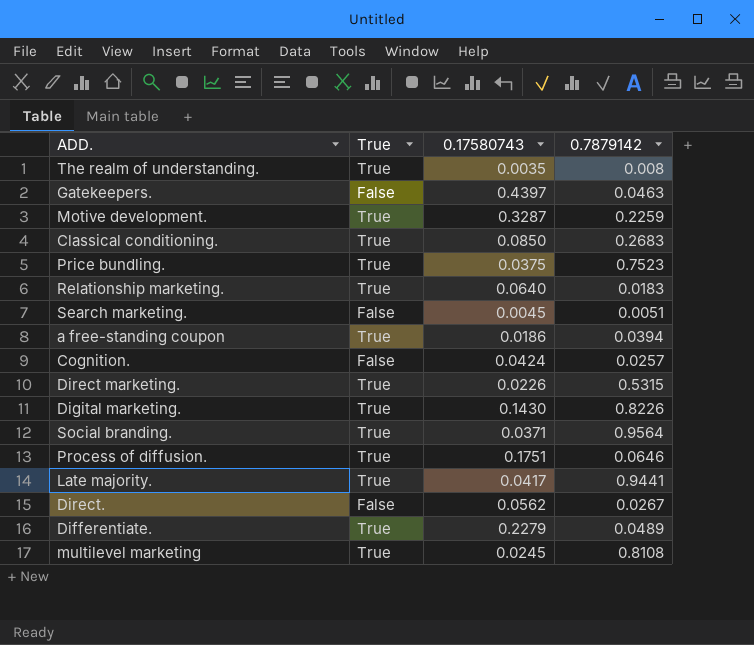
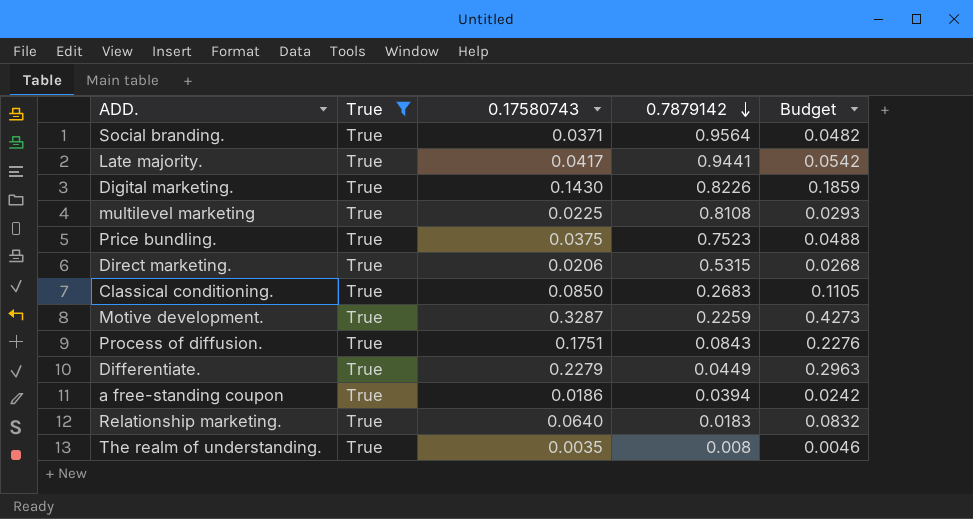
filter: none -> True = True
row order: none -> 0.7879142 descending
column Budget | formula: none -> [0.17580743] * 1.3
multilevel marketing | 0.17580743: 0.0245 -> 0.0225
Direct marketing. | 0.17580743: 0.0226 -> 0.0206
Process of diffusion. | 0.7879142: 0.0646 -> 0.0843
Differentiate. | 0.7879142: 0.0489 -> 0.0449

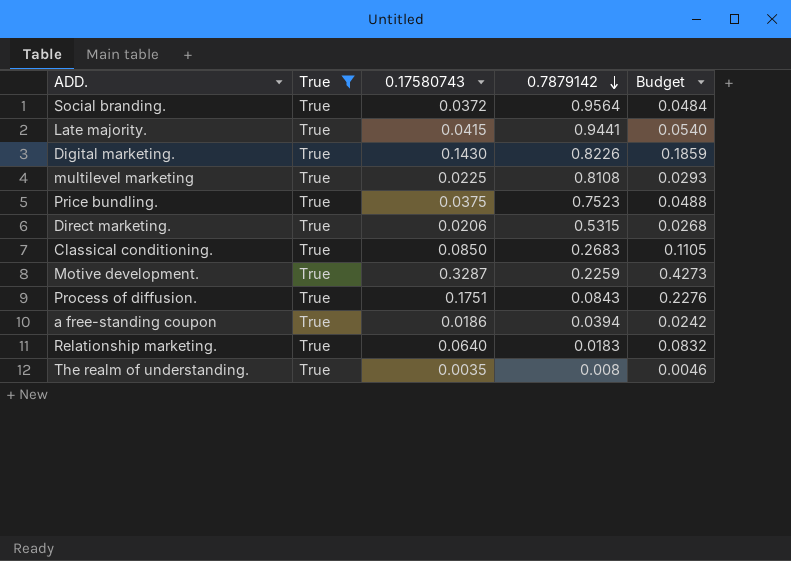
row Differentiate.: True | 0.2279 | 0.0449 | 0.2963 -> none
Social branding. | 0.17580743: 0.0371 -> 0.0372
Social branding. | Budget: 0.0482 -> 0.0484
Late majority. | 0.17580743: 0.0417 -> 0.0415
Late majority. | Budget: 0.0542 -> 0.0540

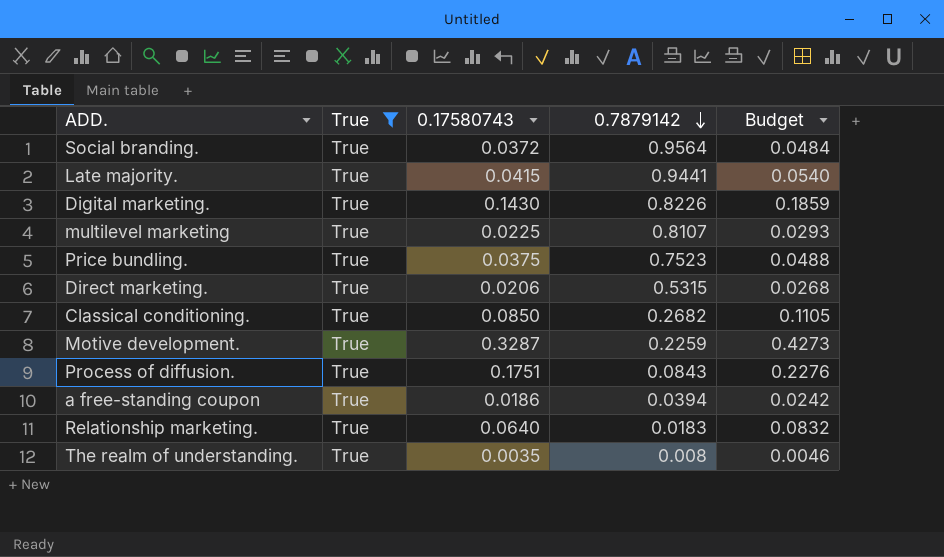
multilevel marketing | 0.7879142: 0.8108 -> 0.8107
Classical conditioning. | 0.7879142: 0.2683 -> 0.2682

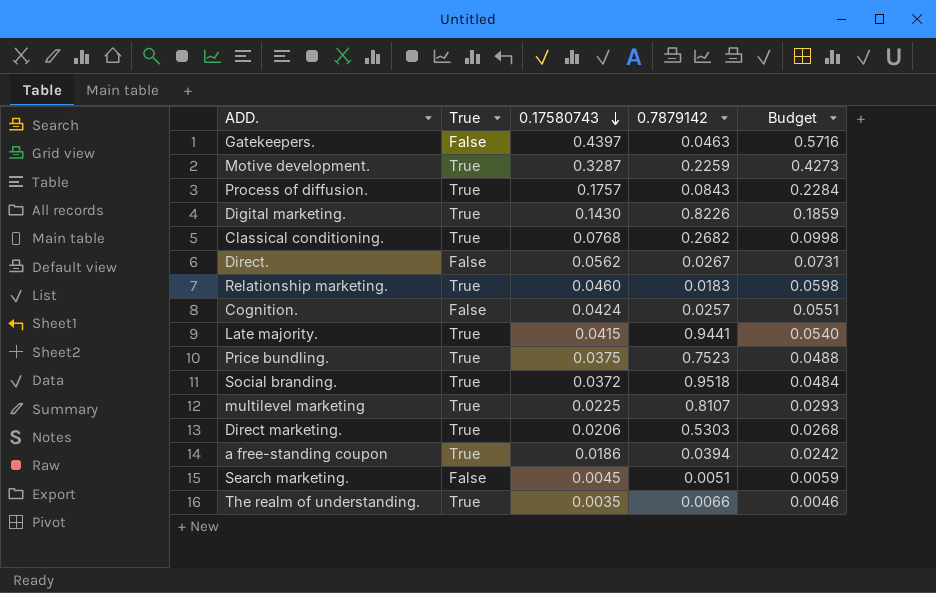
filter: True = True -> none
row order: 0.7879142 descending -> 0.17580743 descending
Process of diffusion. | 0.17580743: 0.1751 -> 0.1757
Process of diffusion. | Budget: 0.2276 -> 0.2284
Classical conditioning. | 0.17580743: 0.0850 -> 0.0768
Classical conditioning. | Budget: 0.1105 -> 0.0998
Relationship marketing. | 0.17580743: 0.0640 -> 0.0460
Relationship marketing. | Budget: 0.0832 -> 0.0598
Social branding. | 0.7879142: 0.9564 -> 0.9518
Direct marketing. | 0.7879142: 0.5315 -> 0.5303
The realm of understanding. | 0.7879142: 0.008 -> 0.0066

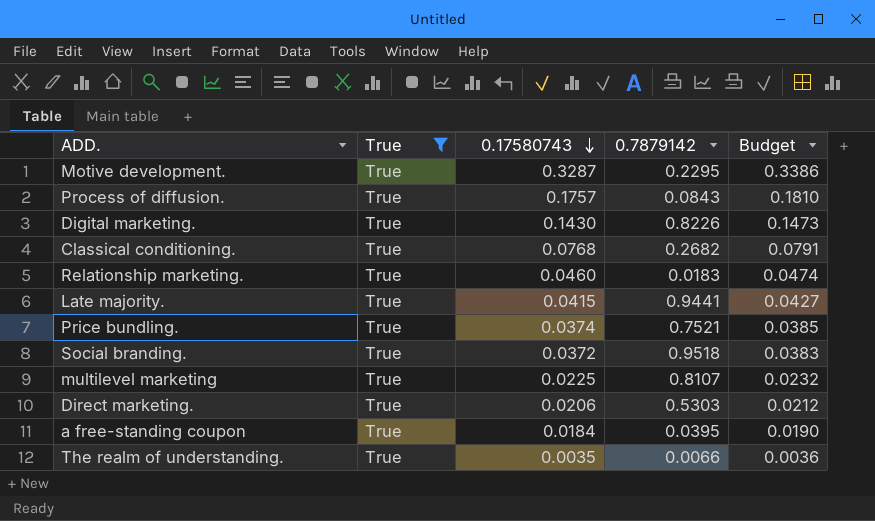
filter: none -> True = True
column Budget | formula: [0.17580743] * 1.3 -> [0.17580743] * 1.03
Motive development. | 0.7879142: 0.2259 -> 0.2295
Price bundling. | 0.17580743: 0.0375 -> 0.0374
Price bundling. | 0.7879142: 0.7523 -> 0.7521
a free-standing coupon | 0.17580743: 0.0186 -> 0.0184
a free-standing coupon | 0.7879142: 0.0394 -> 0.0395

